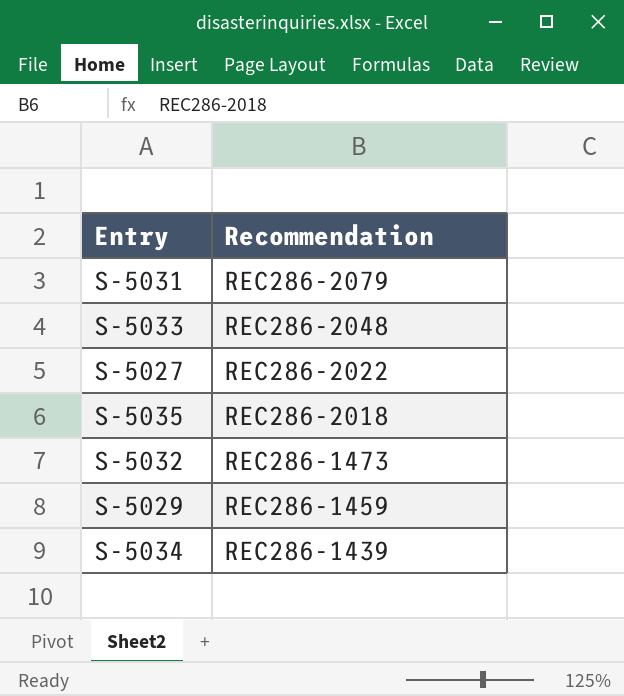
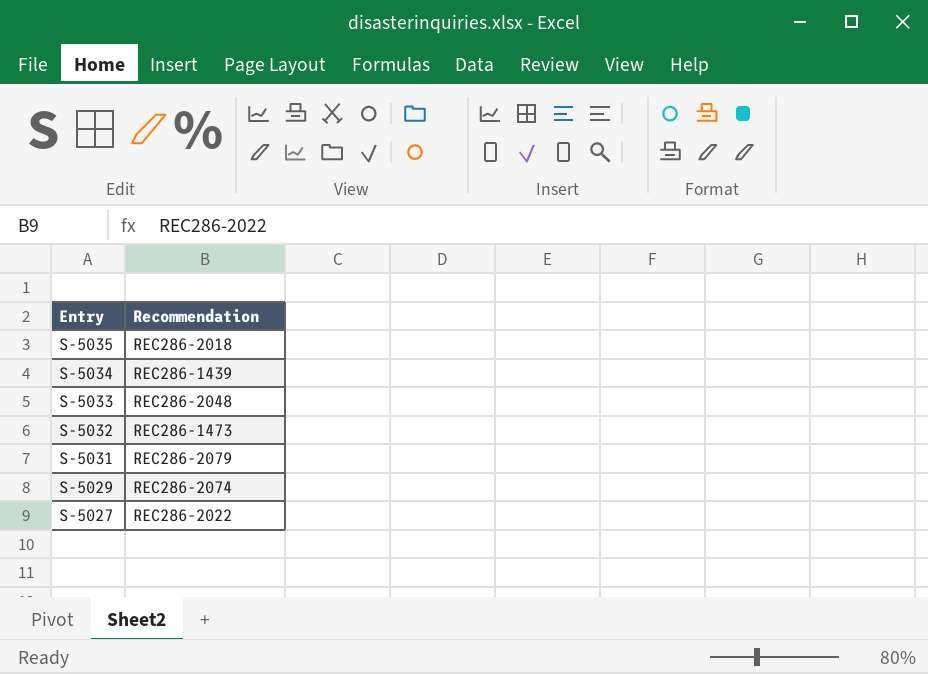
row order: Recommendation descending -> Entry descending
S-5029 | Recommendation: REC286-1459 -> REC286-2074

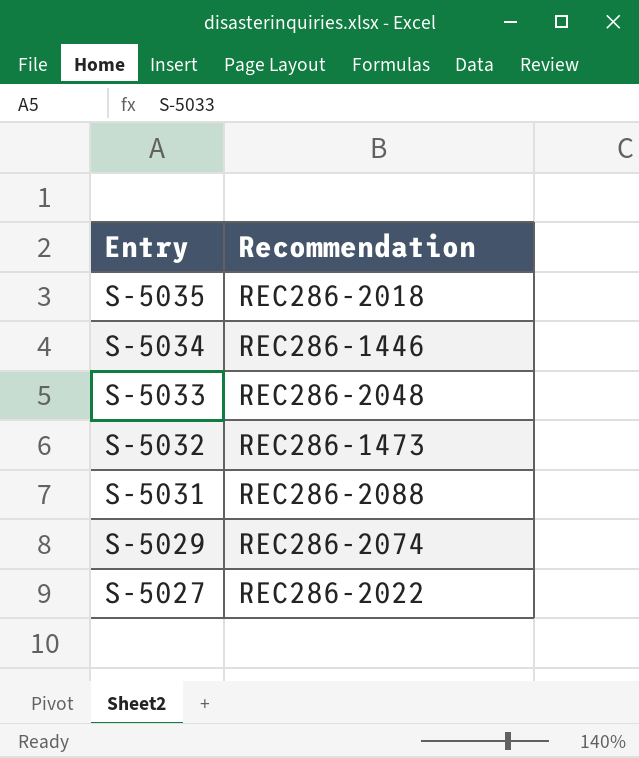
S-5034 | Recommendation: REC286-1439 -> REC286-1446
S-5031 | Recommendation: REC286-2079 -> REC286-2088

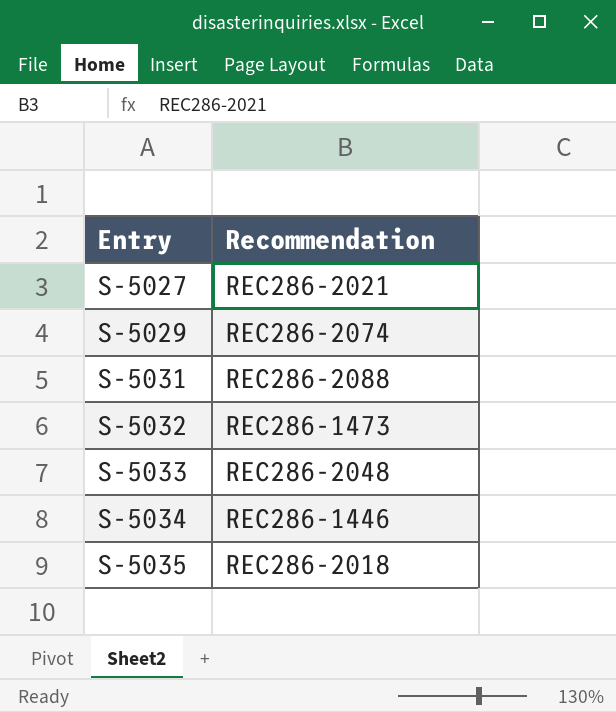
row order: Entry descending -> Entry ascending
S-5027 | Recommendation: REC286-2022 -> REC286-2021

